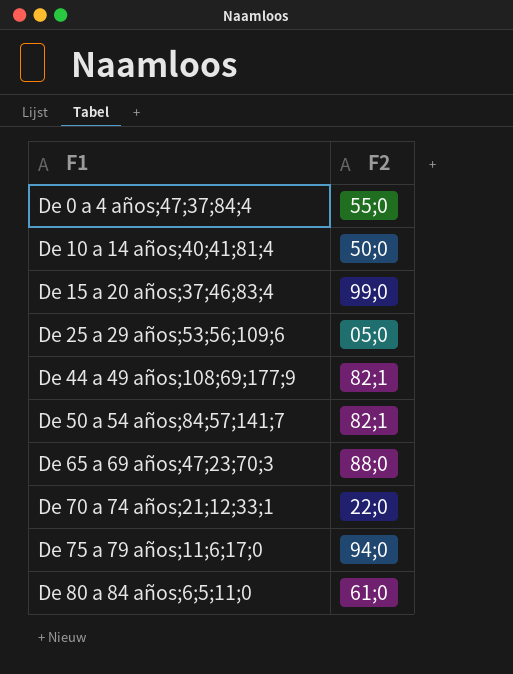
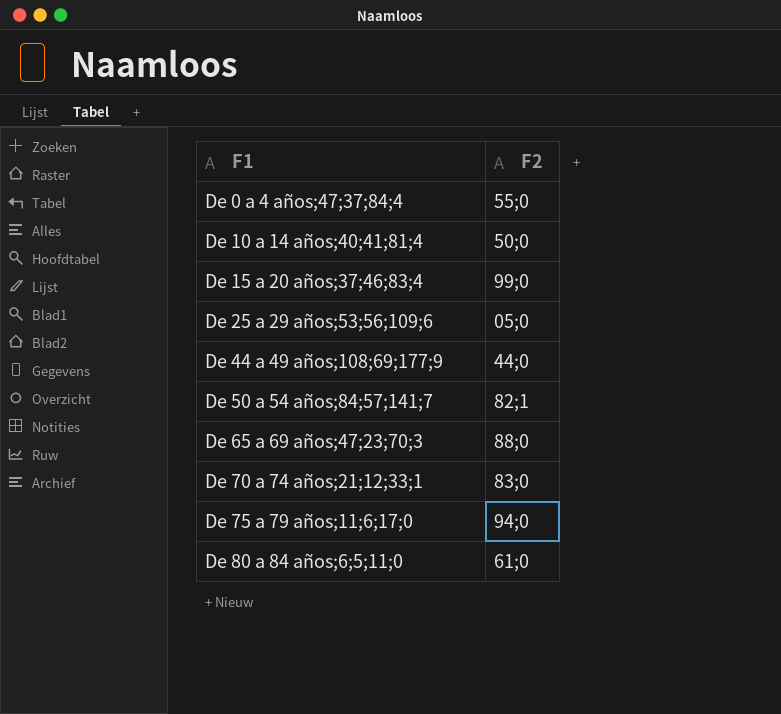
De 44 a 49 años;108;69;177;9 | F2: 82;1 -> 44;0
De 70 a 74 años;21;12;33;1 | F2: 22;0 -> 83;0

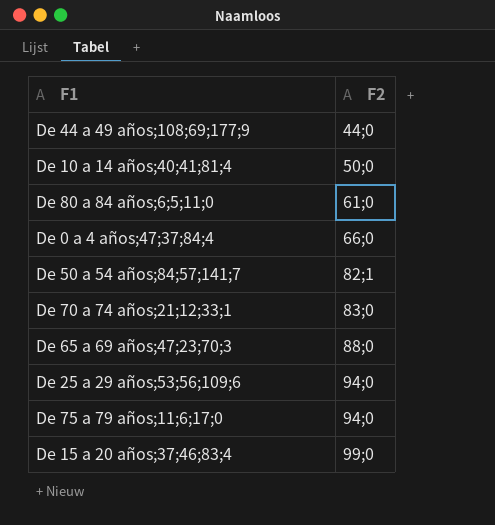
row order: F1 ascending -> F2 ascending
De 0 a 4 años;47;37;84;4 | F2: 55;0 -> 66;0
De 25 a 29 años;53;56;109;6 | F2: 05;0 -> 94;0

